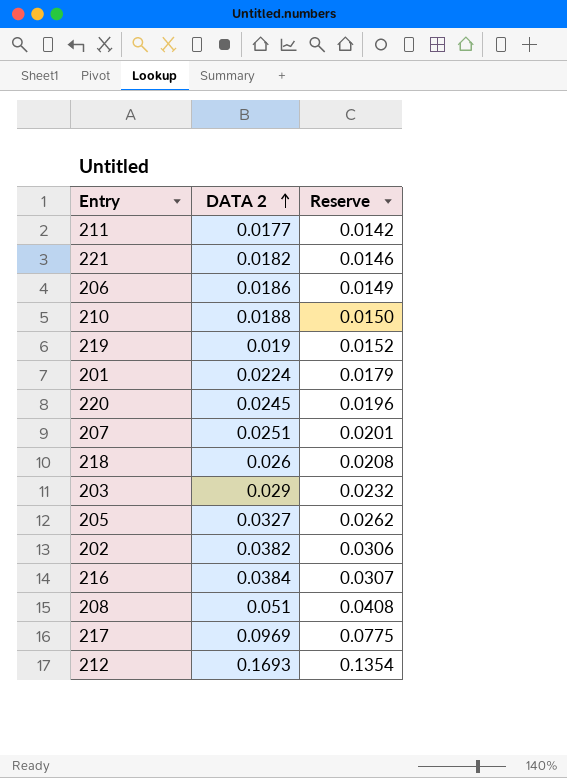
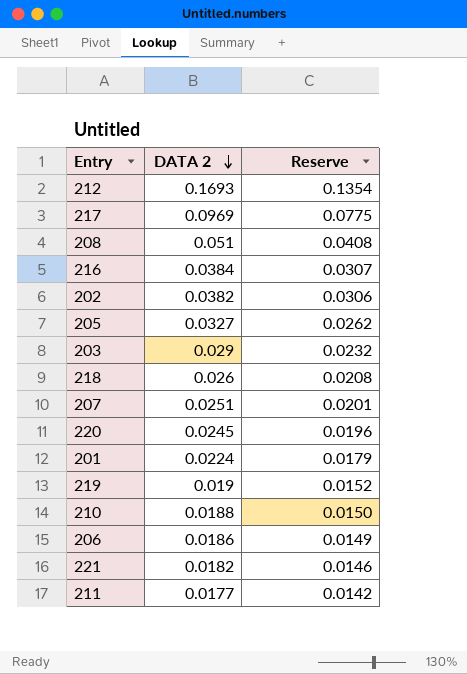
row order: DATA 2 ascending -> DATA 2 descending

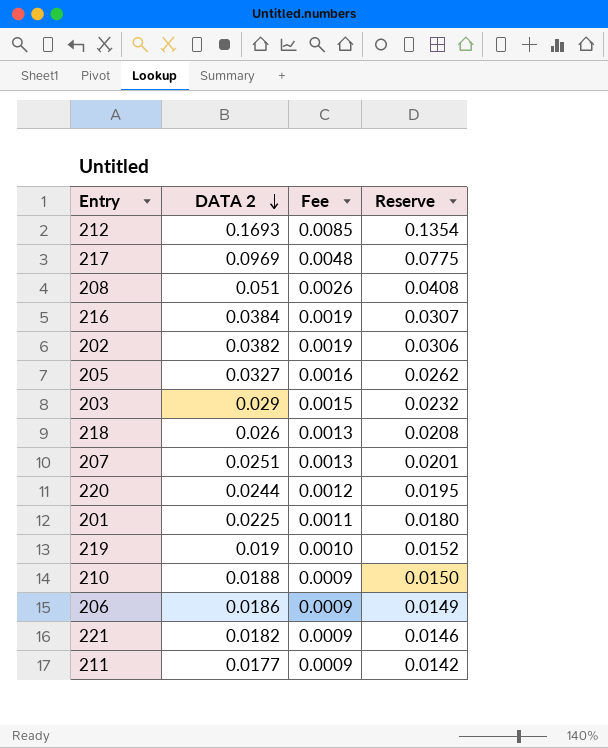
column Fee | formula: none -> [DATA 2] * 0.05
220 | DATA 2: 0.0245 -> 0.0244
220 | Reserve: 0.0196 -> 0.0195
201 | DATA 2: 0.0224 -> 0.0225
201 | Reserve: 0.0179 -> 0.0180

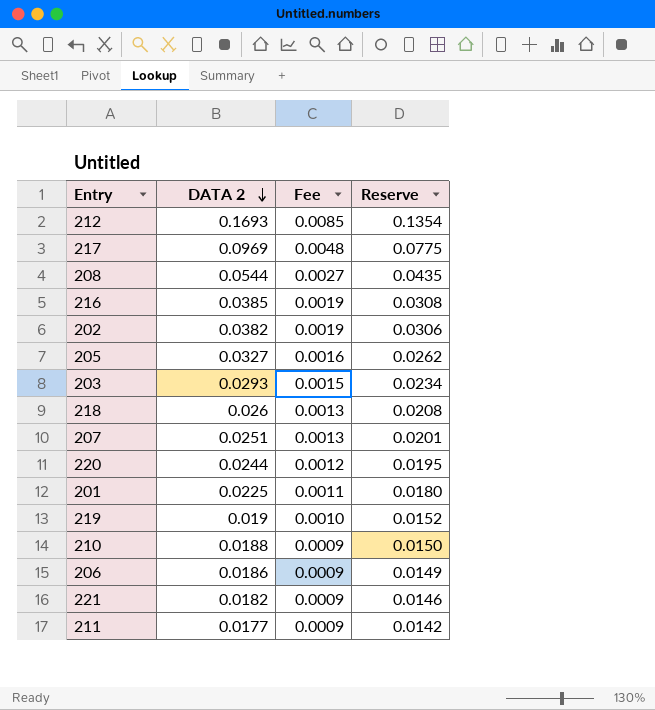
208 | DATA 2: 0.051 -> 0.0544
208 | Fee: 0.0026 -> 0.0027
208 | Reserve: 0.0408 -> 0.0435
216 | DATA 2: 0.0384 -> 0.0385
216 | Reserve: 0.0307 -> 0.0308
203 | DATA 2: 0.029 -> 0.0293
203 | Reserve: 0.0232 -> 0.0234

